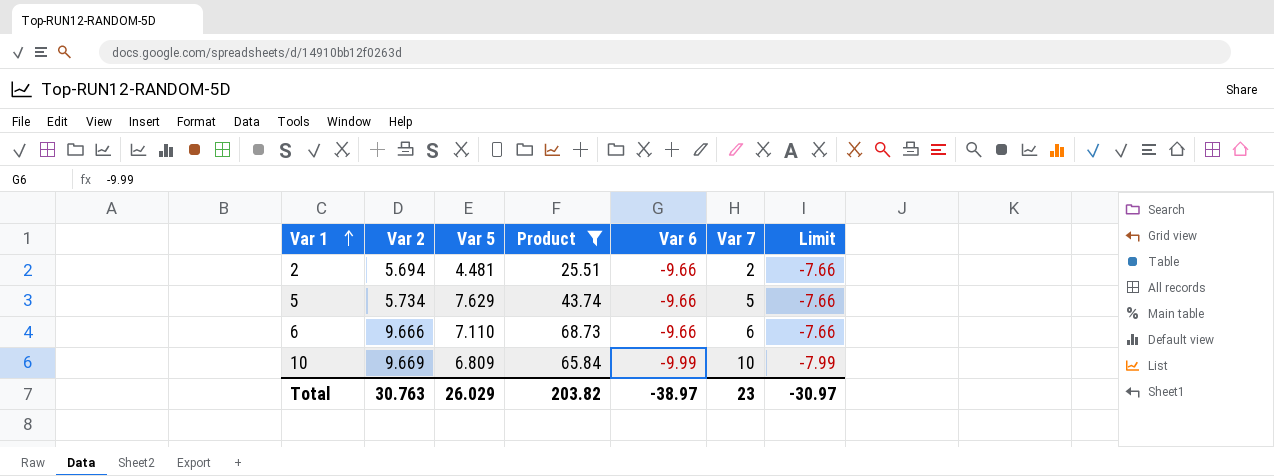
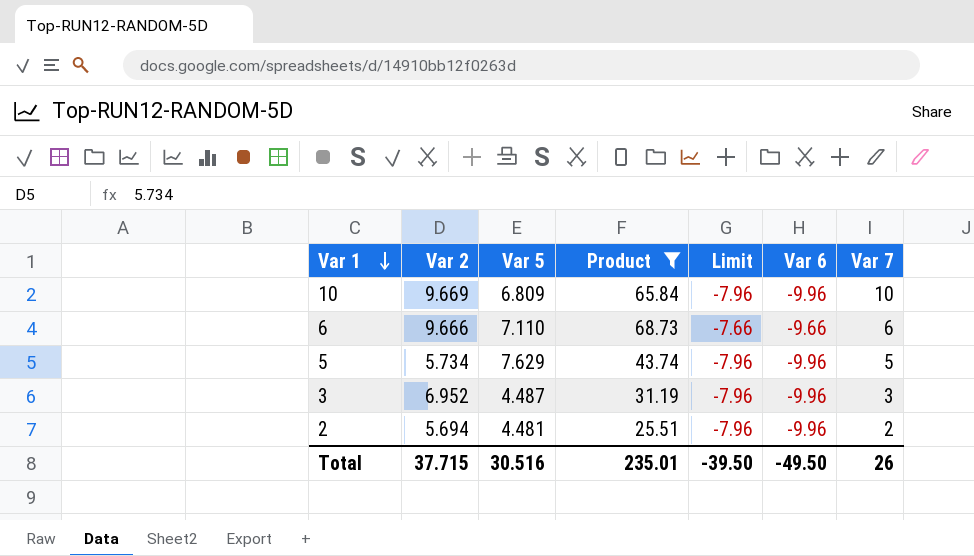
row order: Var 1 ascending -> Var 1 descending
column Limit | position: 7 -> 5
10 | Limit: -7.99 -> -7.96
10 | Var 6: -9.99 -> -9.96
5 | Limit: -7.66 -> -7.96
5 | Var 6: -9.66 -> -9.96
row 3: none -> 6.952 | 4.487 | 31.19 | -7.96 | -9.96 | 3
2 | Limit: -7.66 -> -7.96
2 | Var 6: -9.66 -> -9.96
Total | Var 2: 30.763 -> 37.715
Total | Var 5: 26.029 -> 30.516
Total | Product: 203.82 -> 235.01
Total | Limit: -30.97 -> -39.50
Total | Var 6: -38.97 -> -49.50
Total | Var 7: 23 -> 26

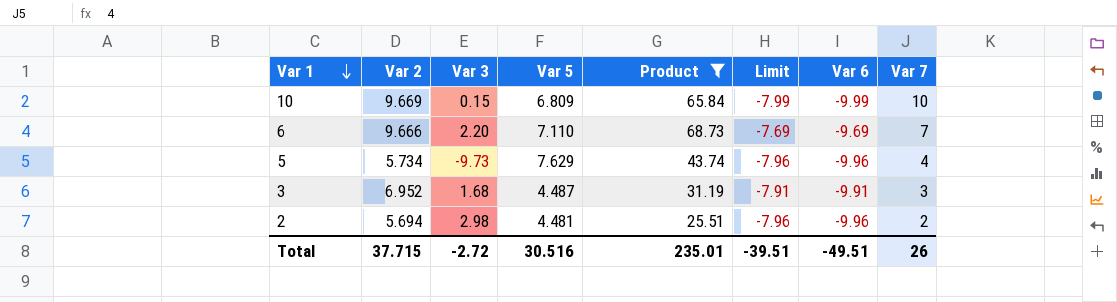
column Var 3 | position: none -> 3
10 | Limit: -7.96 -> -7.99
10 | Var 6: -9.96 -> -9.99
6 | Limit: -7.66 -> -7.69
6 | Var 6: -9.66 -> -9.69
6 | Var 7: 6 -> 7
5 | Var 7: 5 -> 4
3 | Limit: -7.96 -> -7.91
3 | Var 6: -9.96 -> -9.91
Total | Limit: -39.50 -> -39.51
Total | Var 6: -49.50 -> -49.51

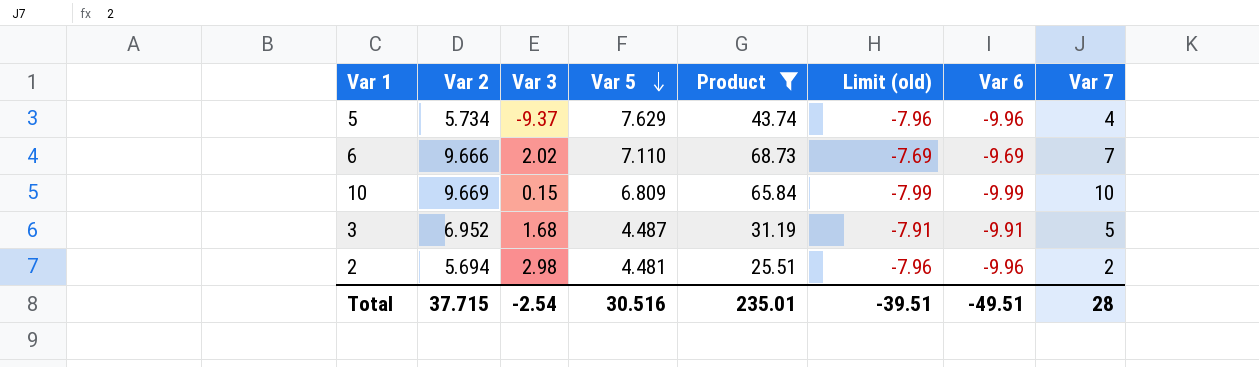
row order: Var 1 descending -> Var 5 descending
column name: Limit -> Limit (old)
5 | Var 3: -9.73 -> -9.37
6 | Var 3: 2.20 -> 2.02
3 | Var 7: 3 -> 5
Total | Var 3: -2.72 -> -2.54
Total | Var 7: 26 -> 28

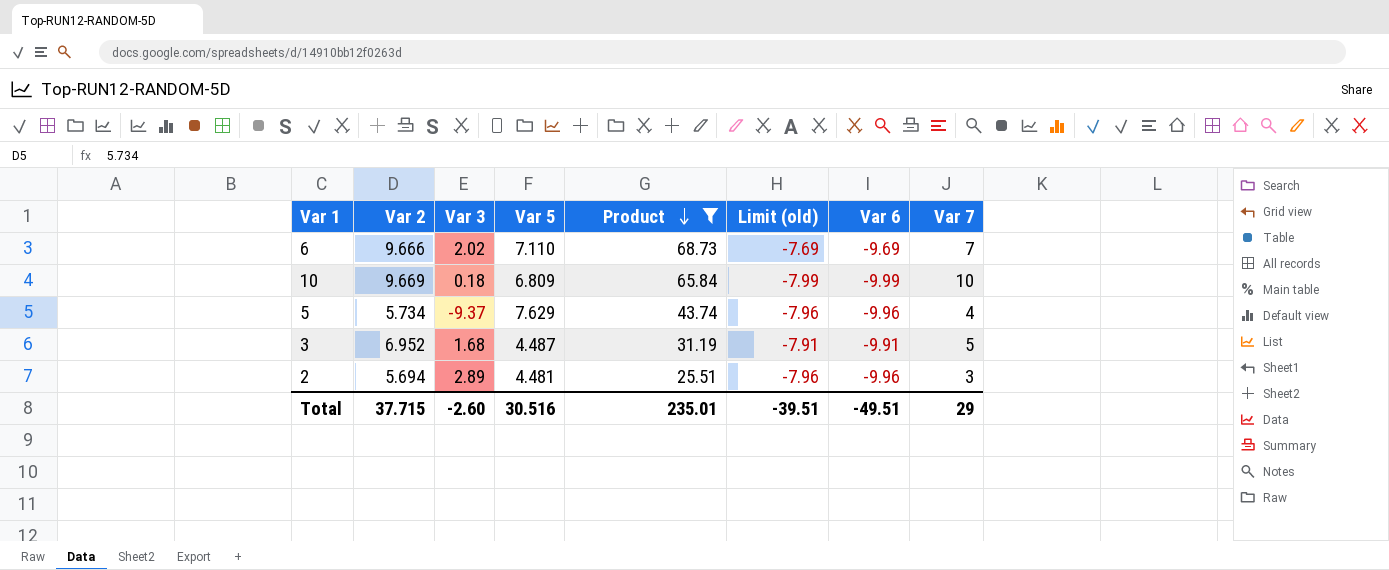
row order: Var 5 descending -> Product descending
10 | Var 3: 0.15 -> 0.18
2 | Var 3: 2.98 -> 2.89
2 | Var 7: 2 -> 3
Total | Var 3: -2.54 -> -2.60
Total | Var 7: 28 -> 29

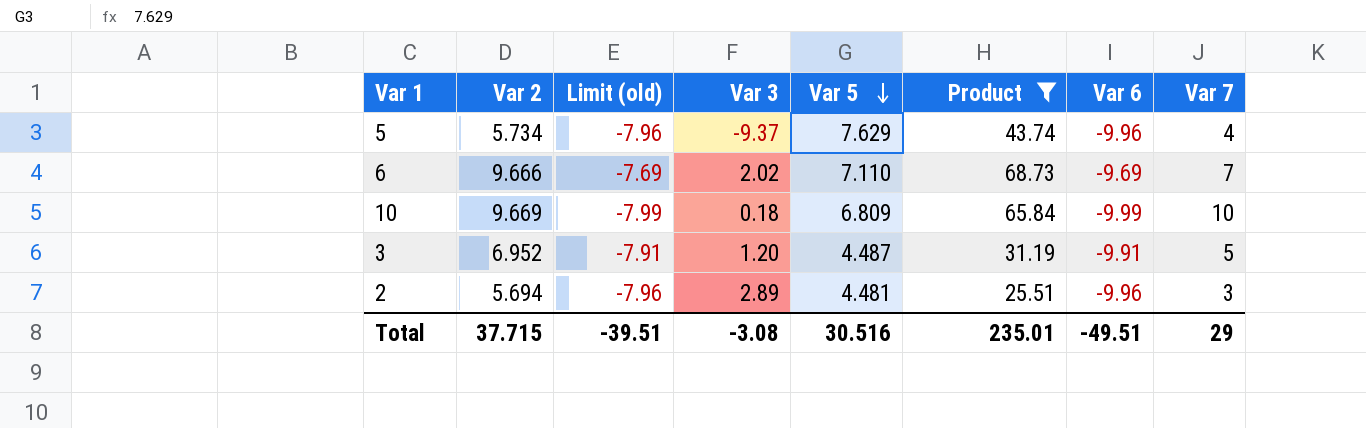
row order: Product descending -> Var 5 descending
column Limit (old) | position: 6 -> 3
3 | Var 3: 1.68 -> 1.20
Total | Var 3: -2.60 -> -3.08

